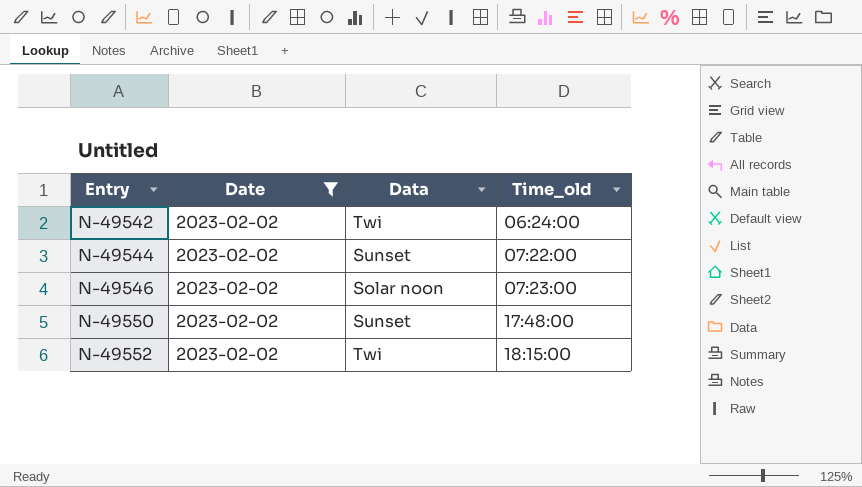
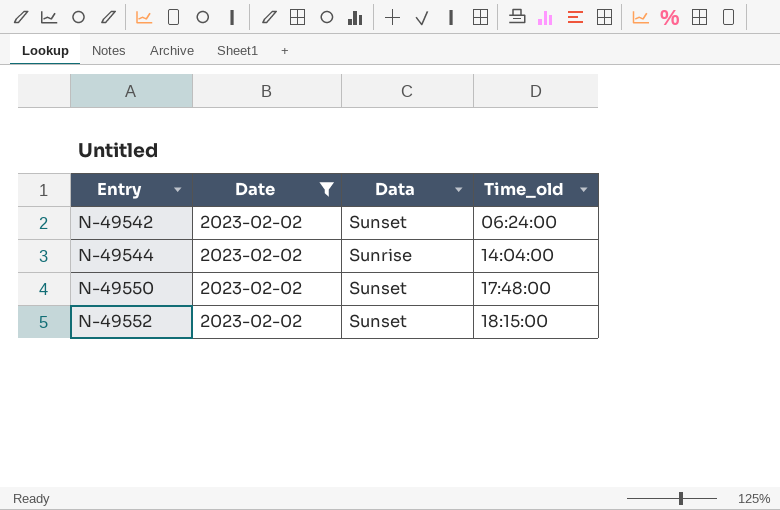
row N-49546: 2023-02-02 | Solar noon | 07:23:00 -> none
N-49542 | Data: Twi -> Sunset
N-49544 | Data: Sunset -> Sunrise
N-49544 | Time_old: 07:22:00 -> 14:04:00
N-49552 | Data: Twi -> Sunset

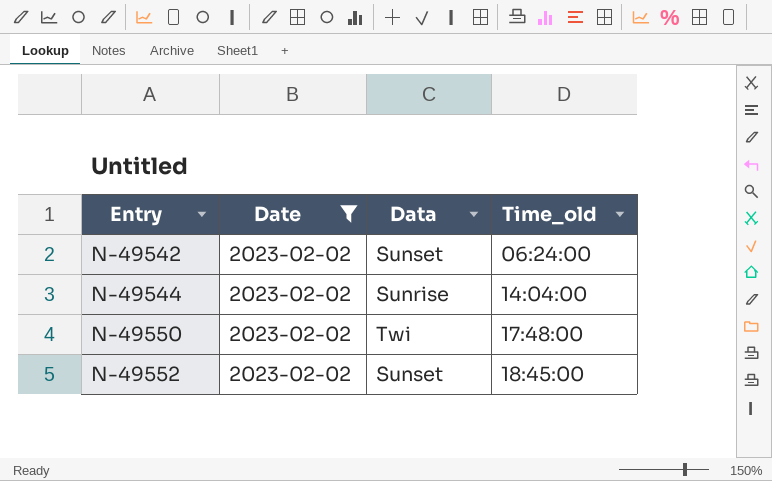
N-49550 | Data: Sunset -> Twi
N-49552 | Time_old: 18:15:00 -> 18:45:00

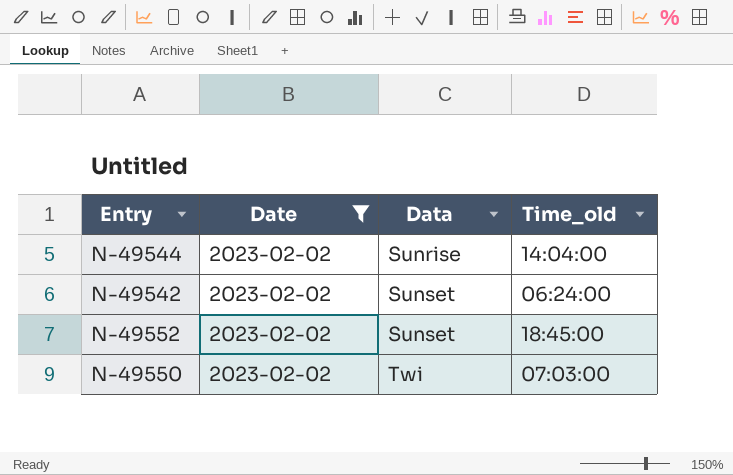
row order: Entry ascending -> Data ascending
N-49550 | Time_old: 17:48:00 -> 07:03:00

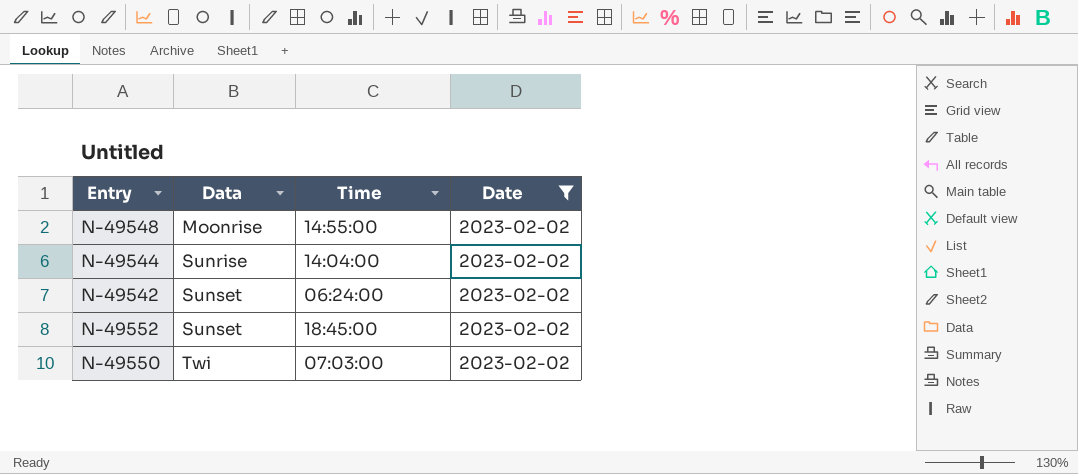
column name: Time_old -> Time
column Date | position: 2 -> 4
row N-49548: none -> Moonrise | 14:55:00 | 2023-02-02

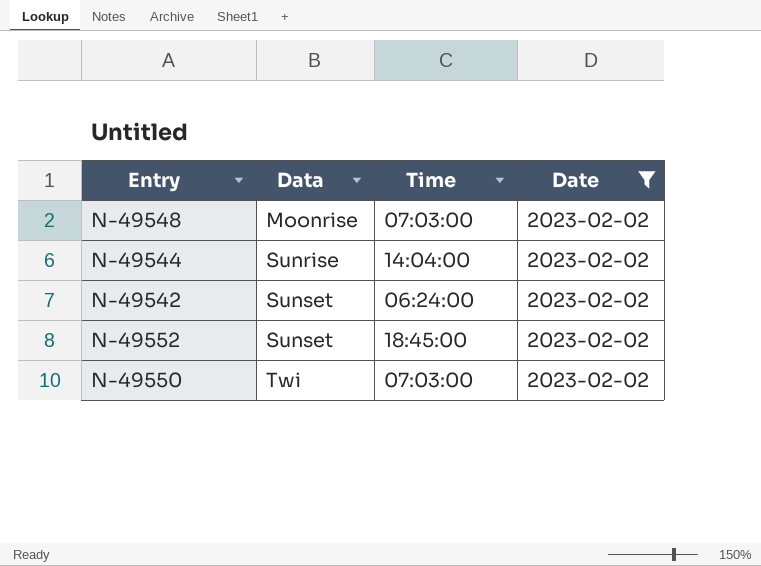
N-49548 | Time: 14:55:00 -> 07:03:00

